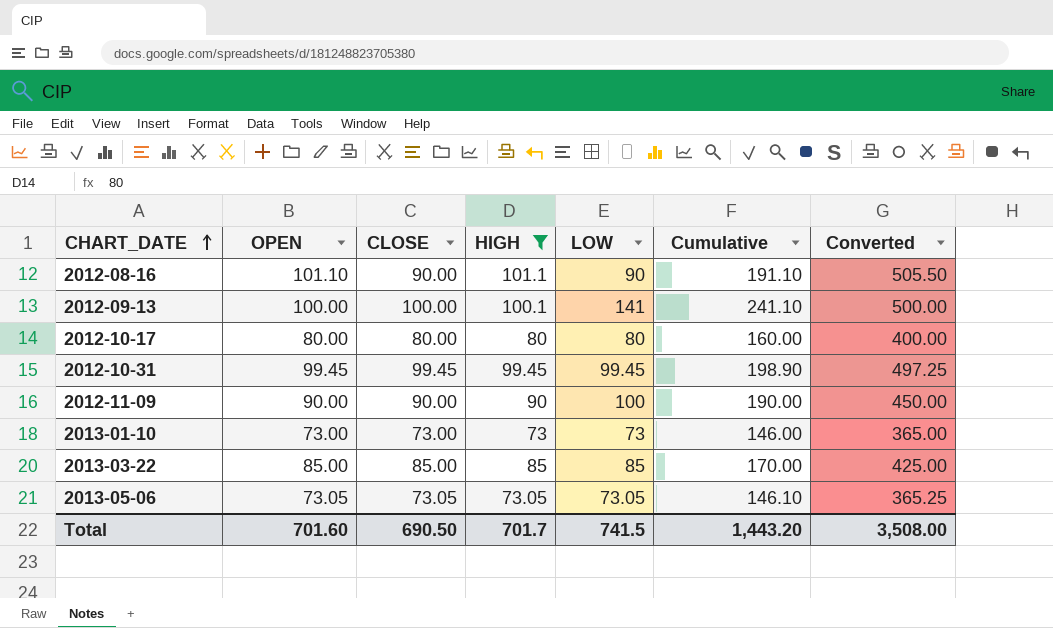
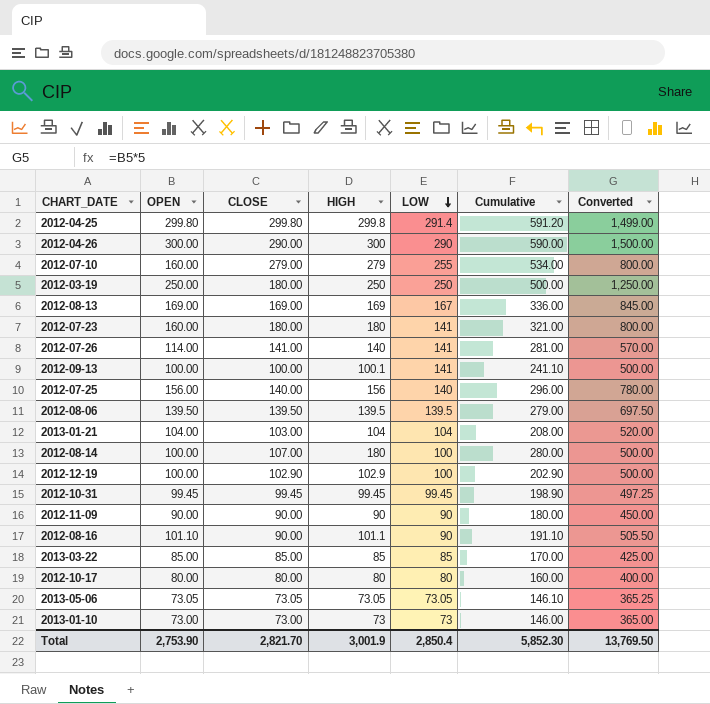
filter: HIGH <= 101.1 -> none
row order: CHART_DATE ascending -> LOW descending
2012-11-09 | LOW: 100 -> 90
2012-11-09 | Cumulative: 190.00 -> 180.00
Total | OPEN: 701.60 -> 2,753.90
Total | CLOSE: 690.50 -> 2,821.70
Total | HIGH: 701.7 -> 3,001.9
Total | LOW: 741.5 -> 2,850.4
Total | Cumulative: 1,443.20 -> 5,852.30
Total | Converted: 3,508.00 -> 13,769.50

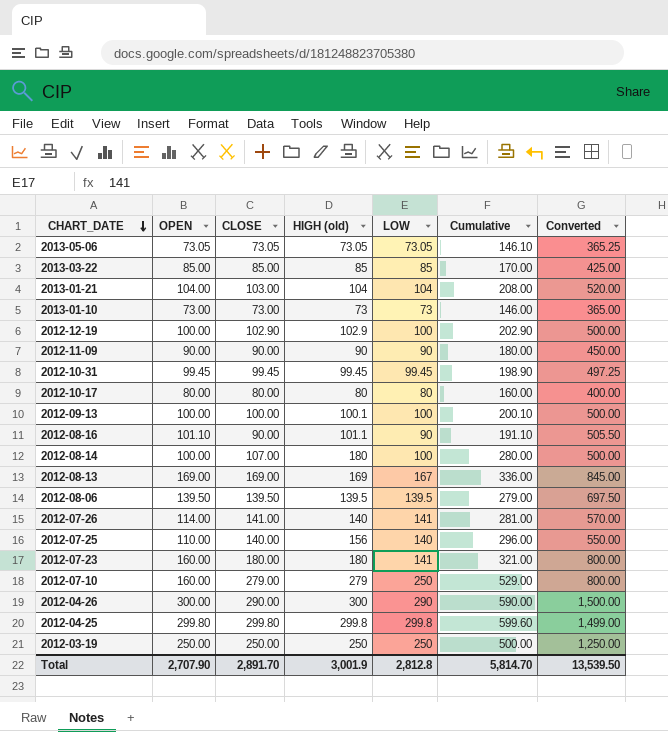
row order: LOW descending -> CHART_DATE descending
column name: HIGH -> HIGH (old)
2012-09-13 | LOW: 141 -> 100
2012-09-13 | Cumulative: 241.10 -> 200.10
2012-07-25 | OPEN: 156.00 -> 110.00
2012-07-25 | Converted: 780.00 -> 550.00
2012-07-10 | LOW: 255 -> 250
2012-07-10 | Cumulative: 534.00 -> 529.00
2012-04-25 | LOW: 291.4 -> 299.8
2012-04-25 | Cumulative: 591.20 -> 599.60
2012-03-19 | CLOSE: 180.00 -> 250.00
Total | OPEN: 2,753.90 -> 2,707.90
Total | CLOSE: 2,821.70 -> 2,891.70
Total | LOW: 2,850.4 -> 2,812.8
Total | Cumulative: 5,852.30 -> 5,814.70
Total | Converted: 13,769.50 -> 13,539.50

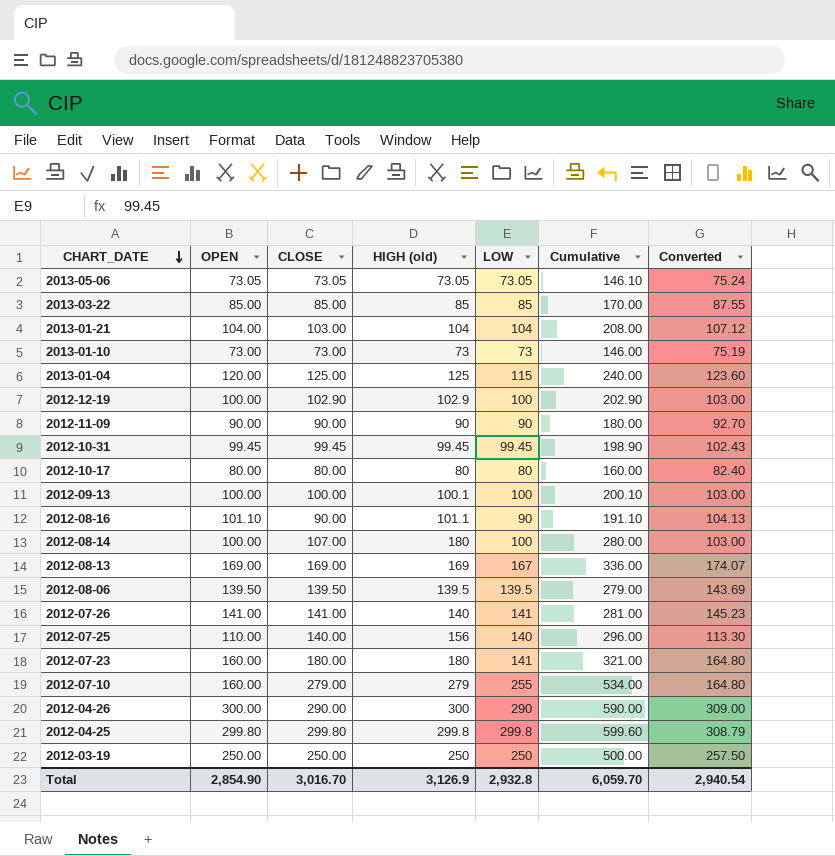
column Converted | formula: [OPEN] * 5 -> [OPEN] * 1.03
row 2013-01-04: none -> 120.00 | 125.00 | 125 | 115 | 240.00 | 123.60
2012-07-26 | OPEN: 114.00 -> 141.00
2012-07-10 | LOW: 250 -> 255
2012-07-10 | Cumulative: 529.00 -> 534.00
Total | OPEN: 2,707.90 -> 2,854.90
Total | CLOSE: 2,891.70 -> 3,016.70
Total | HIGH (old): 3,001.9 -> 3,126.9
Total | LOW: 2,812.8 -> 2,932.8
Total | Cumulative: 5,814.70 -> 6,059.70
Total | Converted: 13,539.50 -> 2,940.54

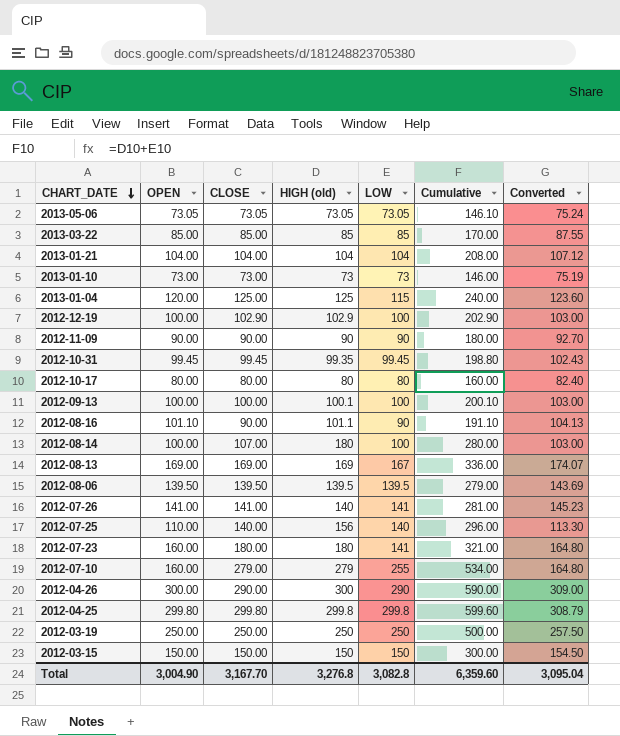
2013-01-21 | CLOSE: 103.00 -> 104.00
2012-10-31 | HIGH (old): 99.45 -> 99.35
2012-10-31 | Cumulative: 198.90 -> 198.80
row 2012-03-15: none -> 150.00 | 150.00 | 150 | 150 | 300.00 | 154.50
Total | OPEN: 2,854.90 -> 3,004.90
Total | CLOSE: 3,016.70 -> 3,167.70
Total | HIGH (old): 3,126.9 -> 3,276.8
Total | LOW: 2,932.8 -> 3,082.8
Total | Cumulative: 6,059.70 -> 6,359.60
Total | Converted: 2,940.54 -> 3,095.04

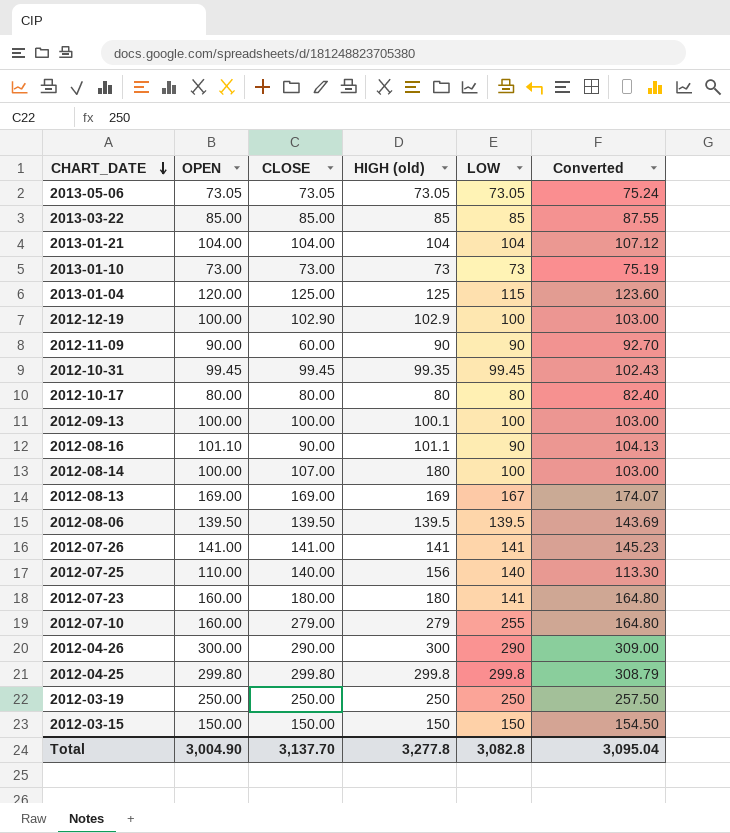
column Cumulative | formula: [HIGH (old)] + [LOW] -> none
2012-11-09 | CLOSE: 90.00 -> 60.00
2012-07-26 | HIGH (old): 140 -> 141
Total | CLOSE: 3,167.70 -> 3,137.70
Total | HIGH (old): 3,276.8 -> 3,277.8

